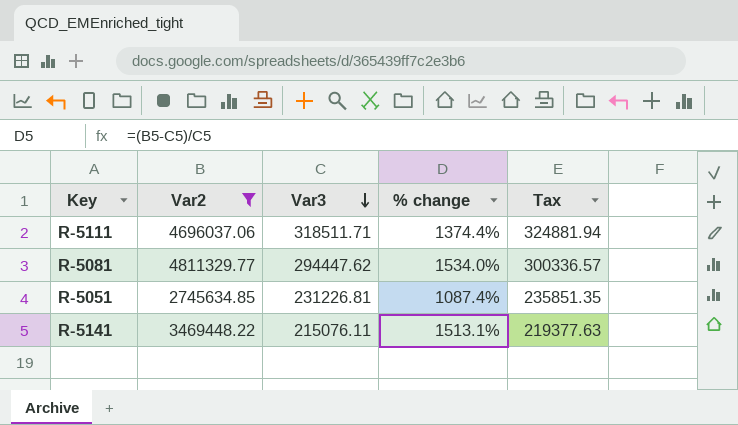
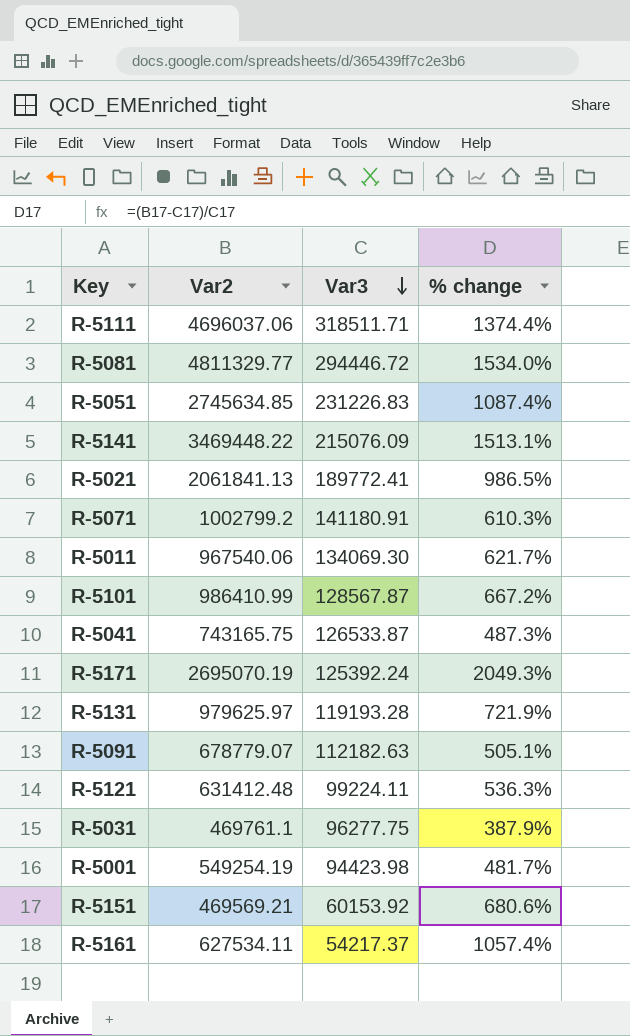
filter: Var2 >= 2745634.85 -> none
column Tax | formula: [Var3] * 1.02 -> none
R-5081 | Var3: 294447.62 -> 294446.72
R-5051 | Var3: 231226.81 -> 231226.83
R-5141 | Var3: 215076.11 -> 215076.09

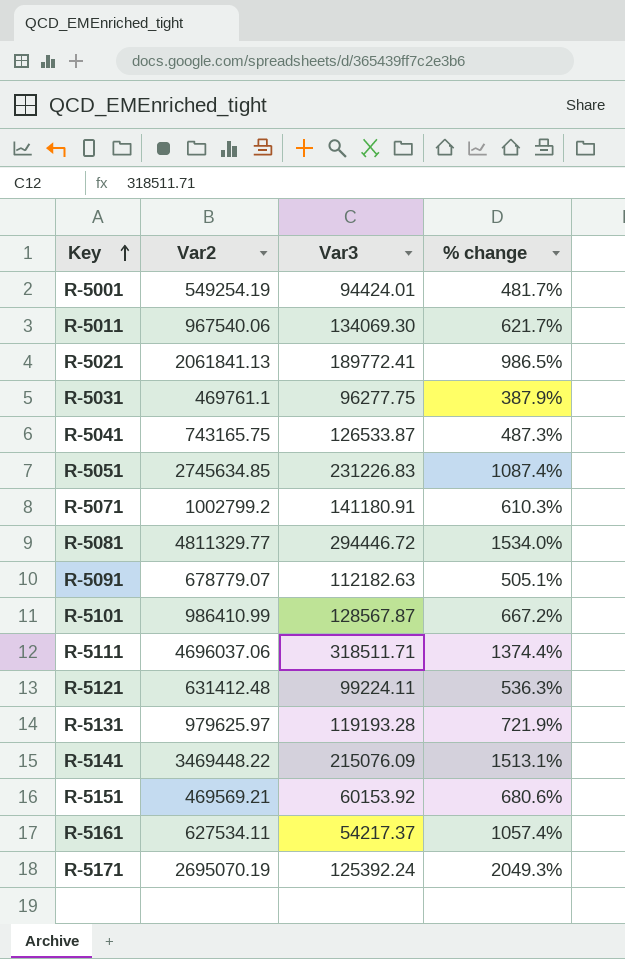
row order: Var3 descending -> Key ascending
R-5001 | Var3: 94423.98 -> 94424.01

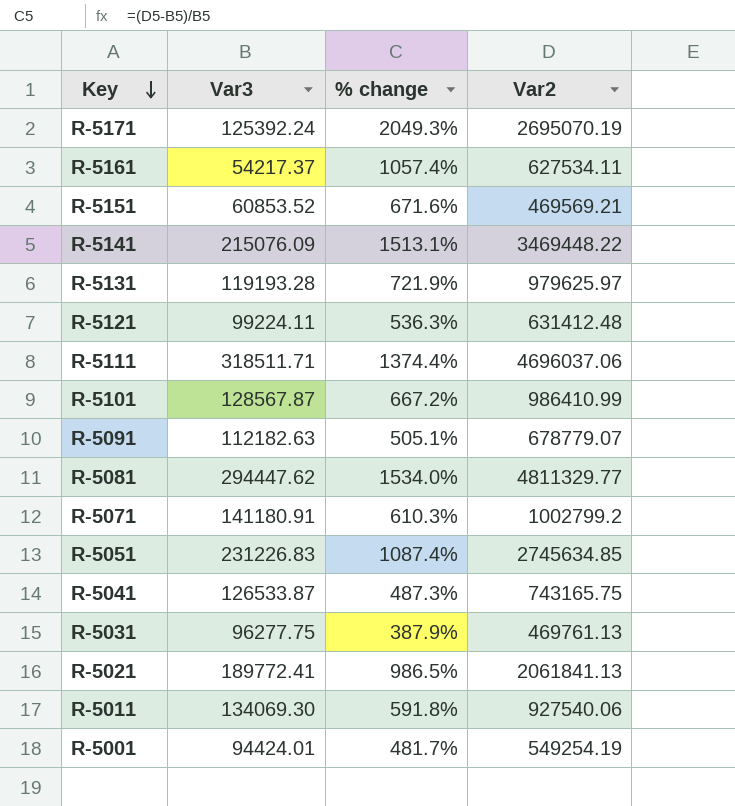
row order: Key ascending -> Key descending
column Var2 | position: 2 -> 4
R-5151 | Var3: 60153.92 -> 60853.52
R-5151 | % change: 680.6% -> 671.6%
R-5081 | Var3: 294446.72 -> 294447.62
R-5031 | Var2: 469761.1 -> 469761.13
R-5011 | % change: 621.7% -> 591.8%
R-5011 | Var2: 967540.06 -> 927540.06

